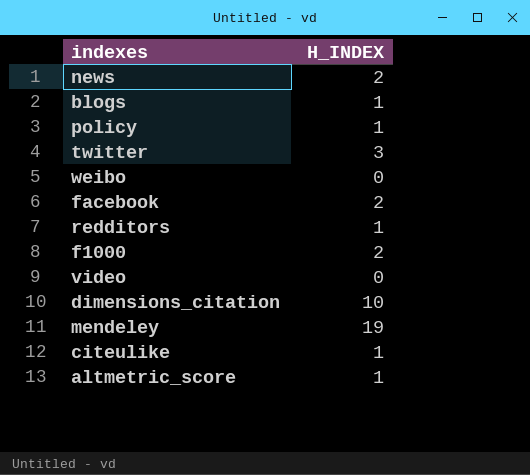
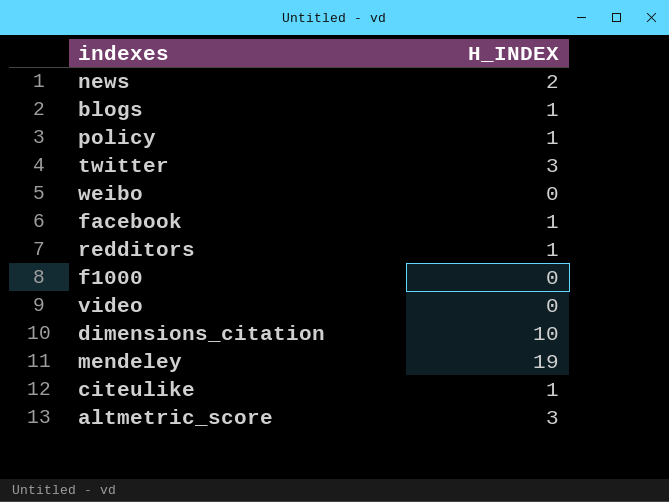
facebook | H_INDEX: 2 -> 1
f1000 | H_INDEX: 2 -> 0
altmetric_score | H_INDEX: 1 -> 3

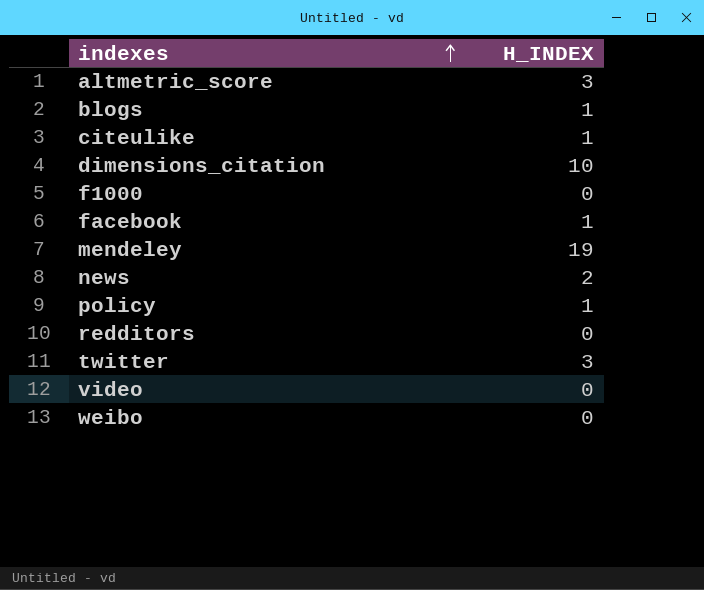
row order: none -> indexes ascending
redditors | H_INDEX: 1 -> 0

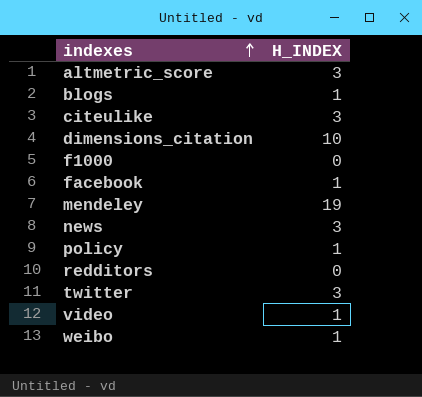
citeulike | H_INDEX: 1 -> 3
news | H_INDEX: 2 -> 3
video | H_INDEX: 0 -> 1
weibo | H_INDEX: 0 -> 1

